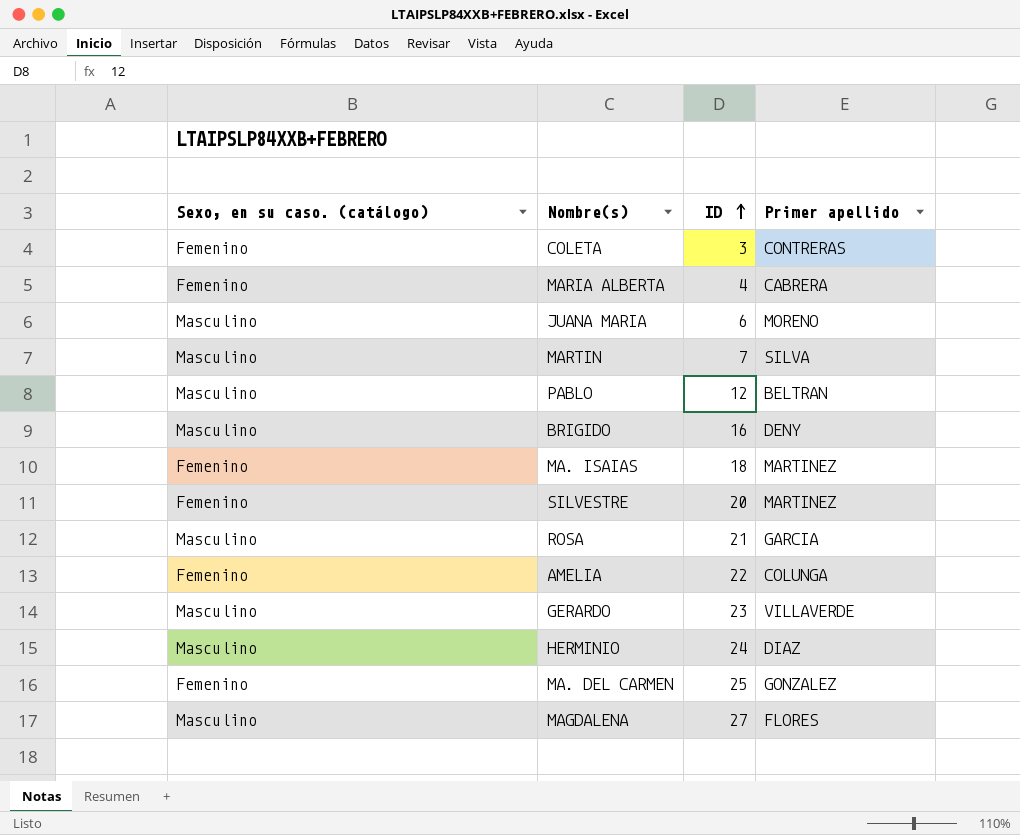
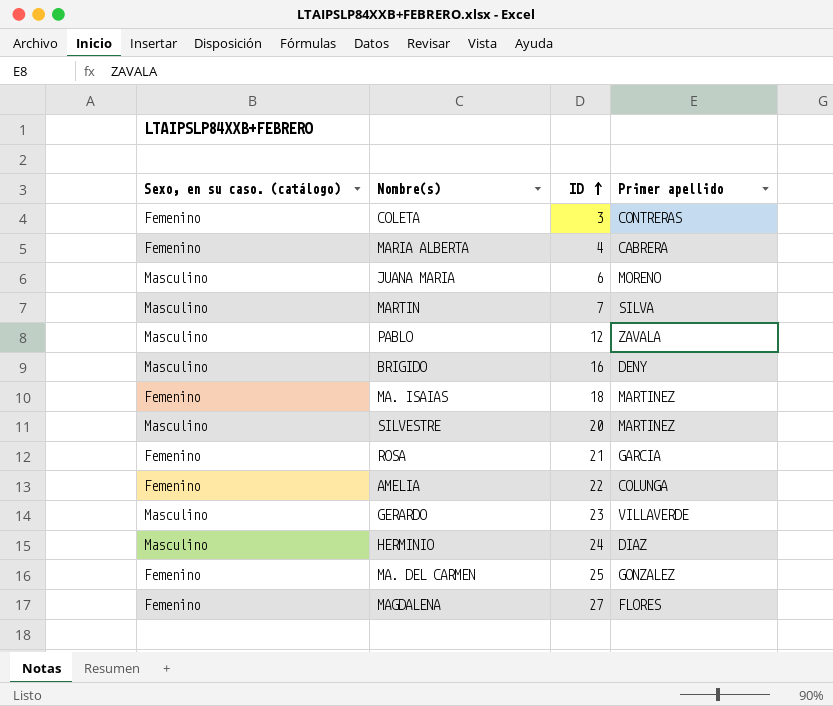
PABLO | Primer apellido: BELTRAN -> ZAVALA
SILVESTRE | Sexo, en su caso. (catálogo): Femenino -> Masculino
ROSA | Sexo, en su caso. (catálogo): Masculino -> Femenino
MAGDALENA | Sexo, en su caso. (catálogo): Masculino -> Femenino

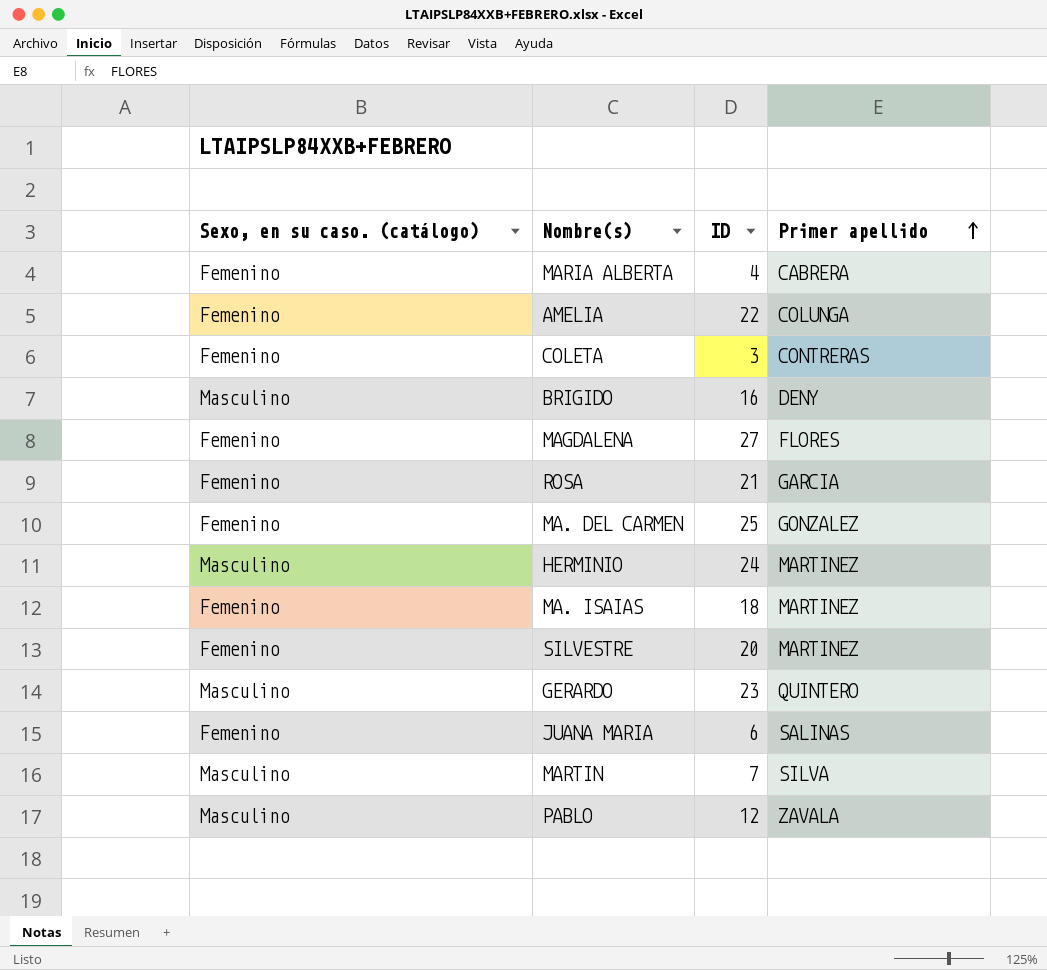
row order: ID ascending -> Primer apellido ascending
HERMINIO | Primer apellido: DIAZ -> MARTINEZ
SILVESTRE | Sexo, en su caso. (catálogo): Masculino -> Femenino
GERARDO | Primer apellido: VILLAVERDE -> QUINTERO
JUANA MARIA | Sexo, en su caso. (catálogo): Masculino -> Femenino
JUANA MARIA | Primer apellido: MORENO -> SALINAS

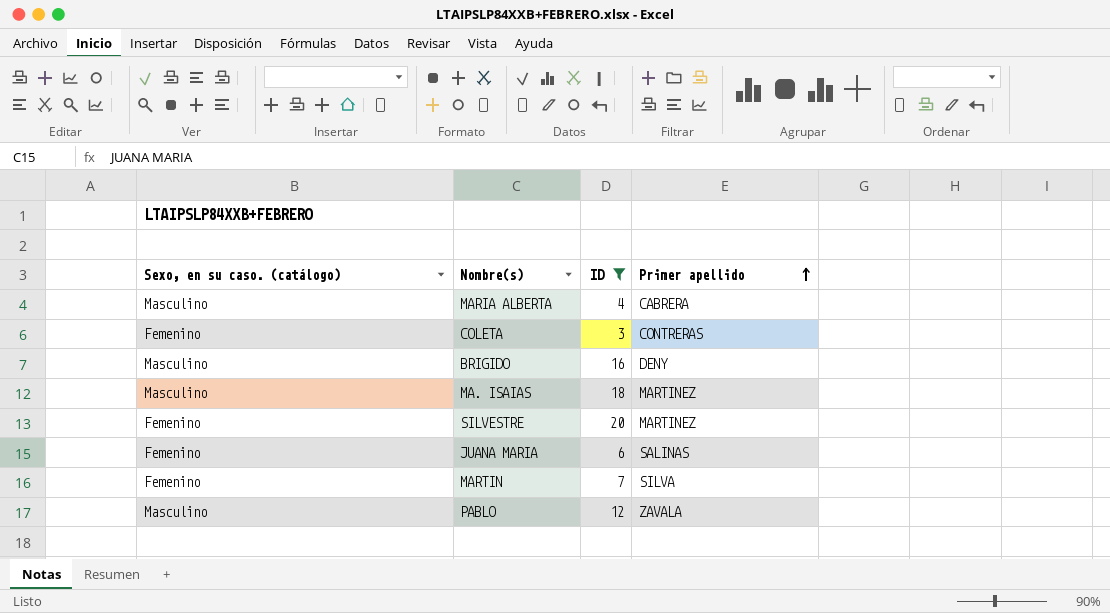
filter: none -> ID <= 20
MARIA ALBERTA | Sexo, en su caso. (catálogo): Femenino -> Masculino
MA. ISAIAS | Sexo, en su caso. (catálogo): Femenino -> Masculino
MARTIN | Sexo, en su caso. (catálogo): Masculino -> Femenino

